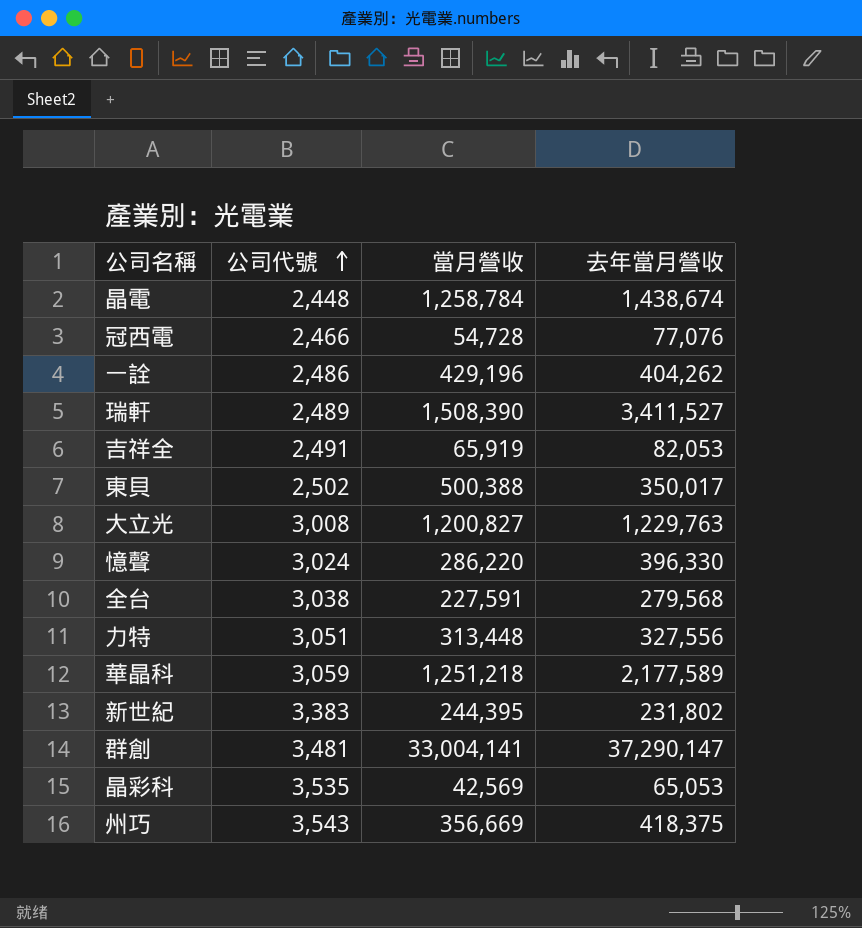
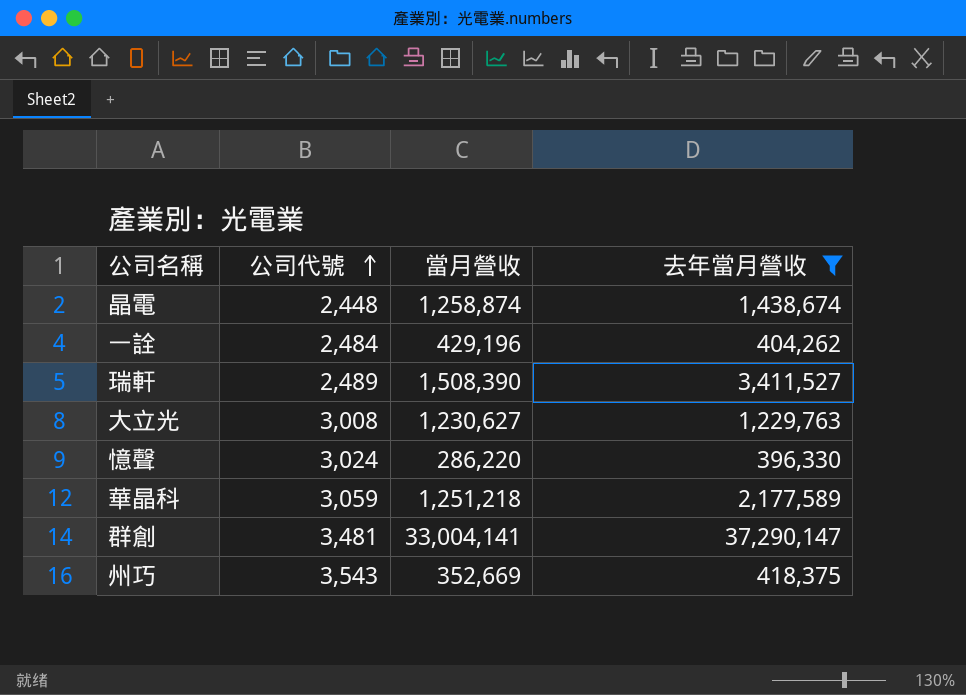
filter: none -> 去年當月營收 >= 396,330
晶電 | 當月營收: 1,258,784 -> 1,258,874
一詮 | 公司代號: 2,486 -> 2,484
大立光 | 當月營收: 1,200,827 -> 1,230,627
州巧 | 當月營收: 356,669 -> 352,669

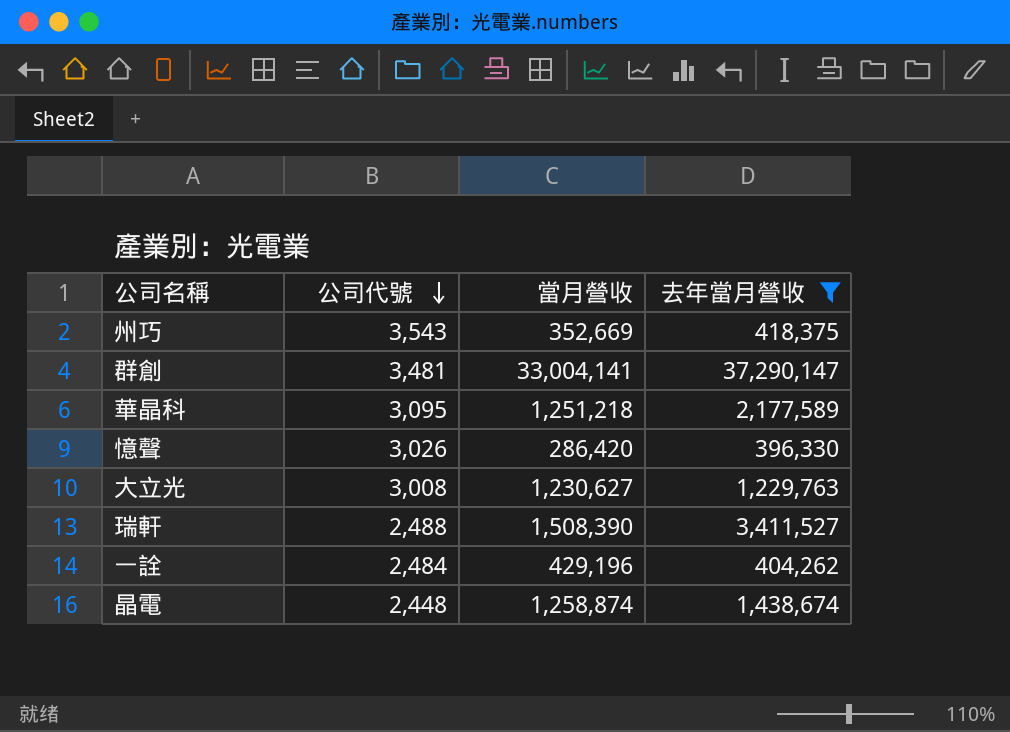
row order: 公司代號 ascending -> 公司代號 descending
華晶科 | 公司代號: 3,059 -> 3,095
憶聲 | 公司代號: 3,024 -> 3,026
憶聲 | 當月營收: 286,220 -> 286,420
瑞軒 | 公司代號: 2,489 -> 2,488

